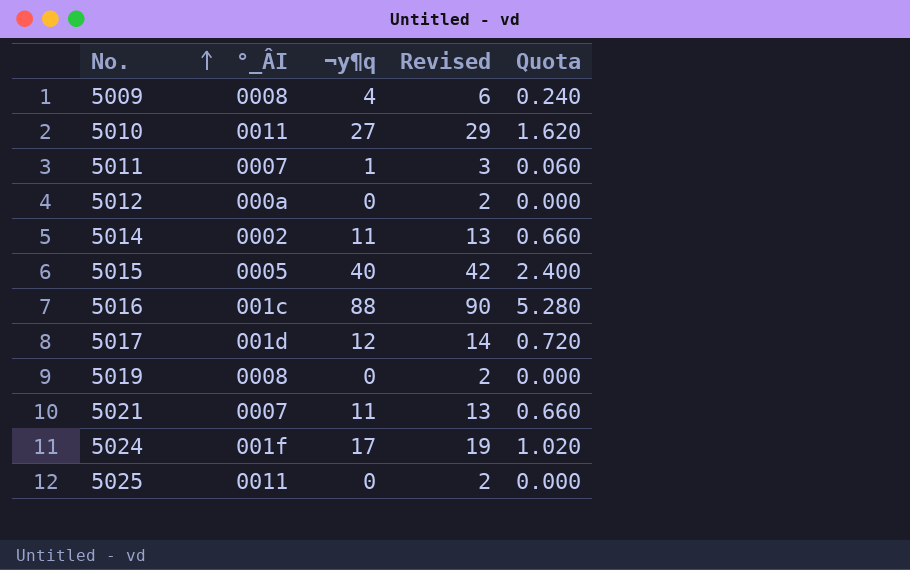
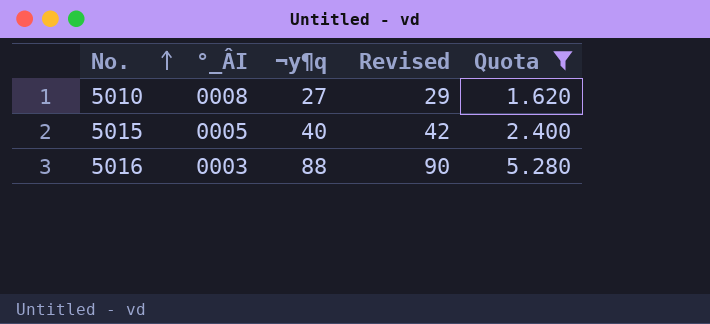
filter: none -> Quota >= 1.620
5010 | °_ÂI: 0011 -> 0008
5016 | °_ÂI: 001c -> 0003

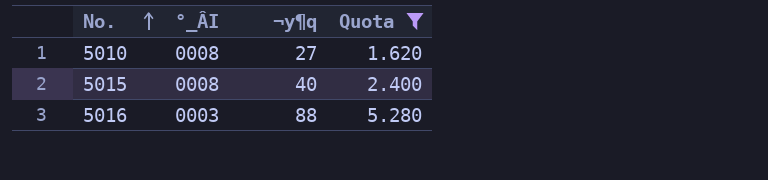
column Revised | formula: [¬y¶q] + 2 -> none
5015 | °_ÂI: 0005 -> 0008

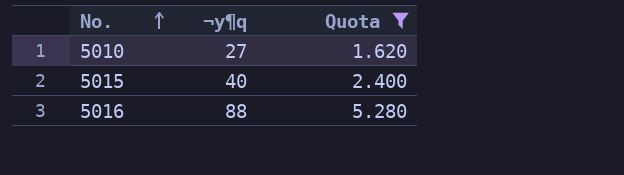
column °_ÂI | position: 2 -> none

